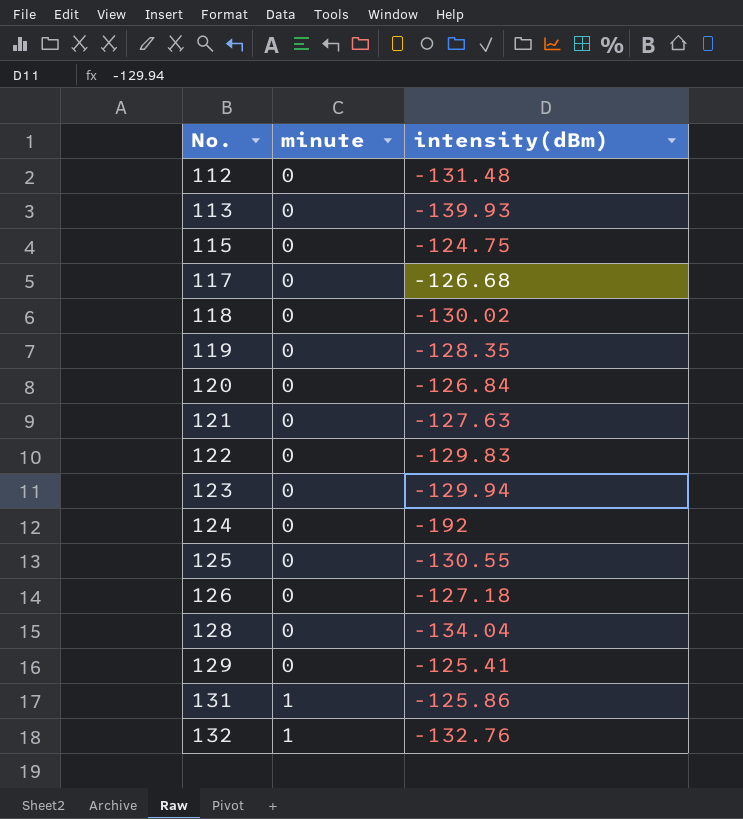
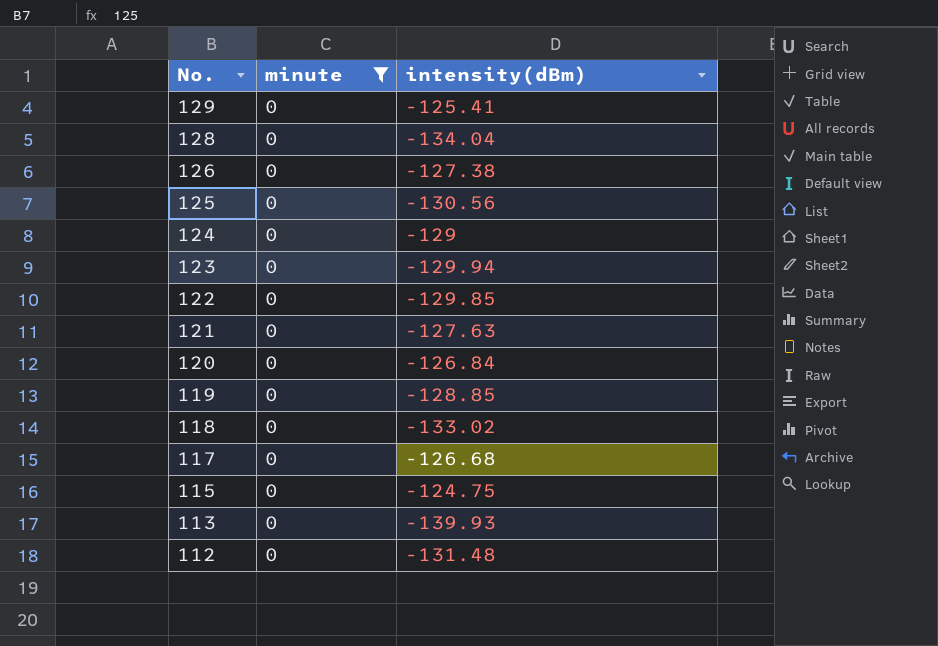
filter: none -> minute = 0
row order: No. ascending -> No. descending
126 | intensity(dBm): -127.18 -> -127.38
125 | intensity(dBm): -130.55 -> -130.56
124 | intensity(dBm): -192 -> -129
122 | intensity(dBm): -129.83 -> -129.85
119 | intensity(dBm): -128.35 -> -128.85
118 | intensity(dBm): -130.02 -> -133.02

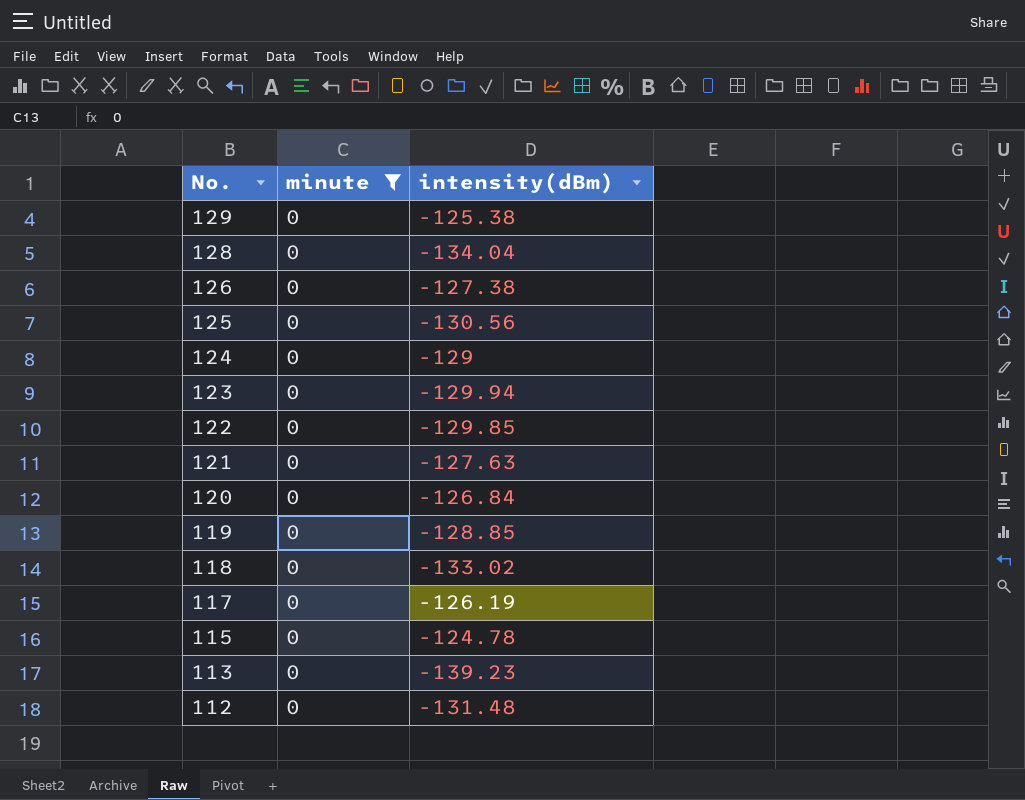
129 | intensity(dBm): -125.41 -> -125.38
117 | intensity(dBm): -126.68 -> -126.19
115 | intensity(dBm): -124.75 -> -124.78
113 | intensity(dBm): -139.93 -> -139.23

